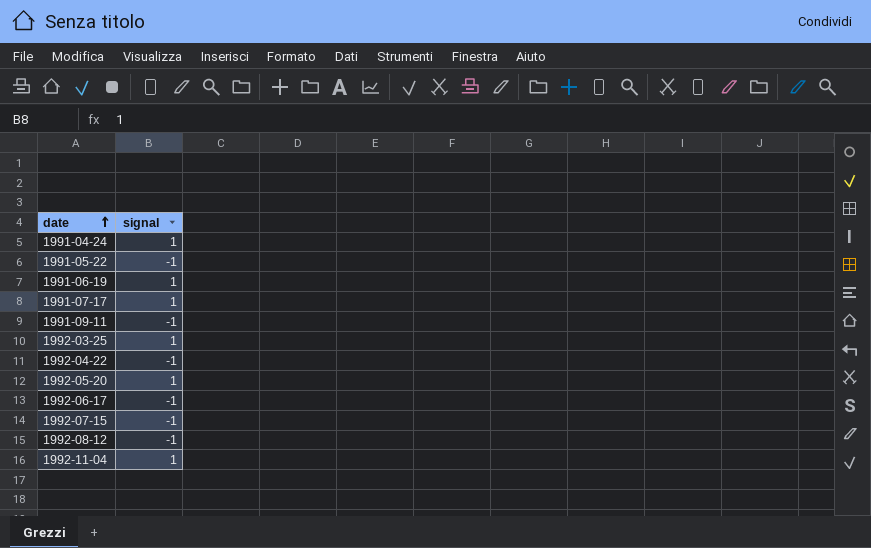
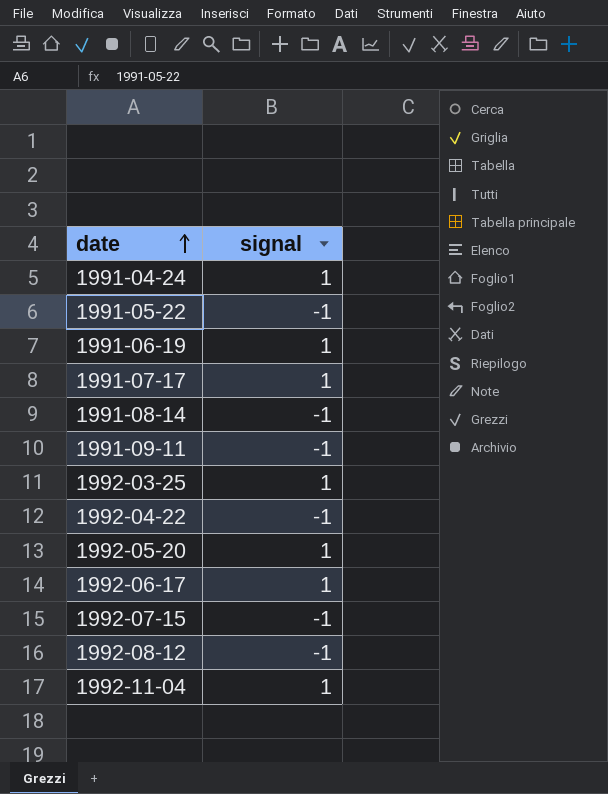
row 1991-08-14: none -> -1
1992-06-17 | signal: -1 -> 1

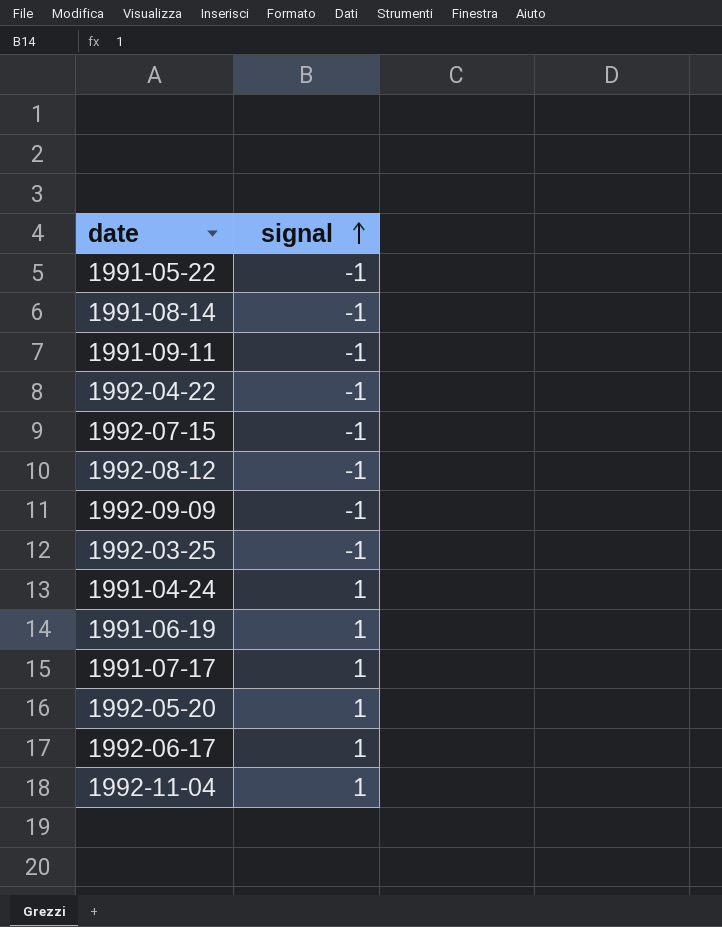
row order: date ascending -> signal ascending
row 1992-09-09: none -> -1
1992-03-25 | signal: 1 -> -1

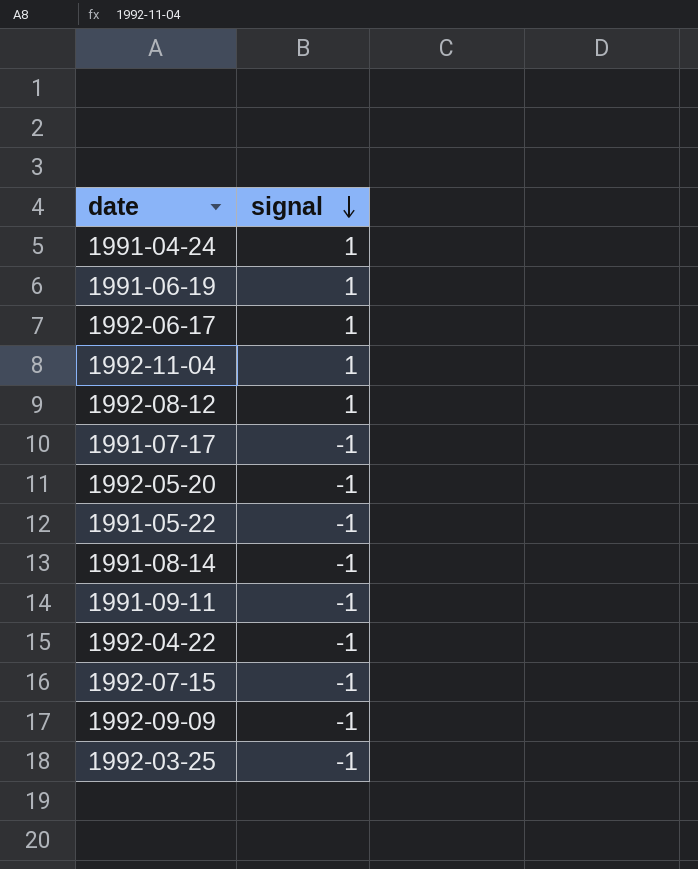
row order: signal ascending -> signal descending
1992-08-12 | signal: -1 -> 1
1991-07-17 | signal: 1 -> -1
1992-05-20 | signal: 1 -> -1

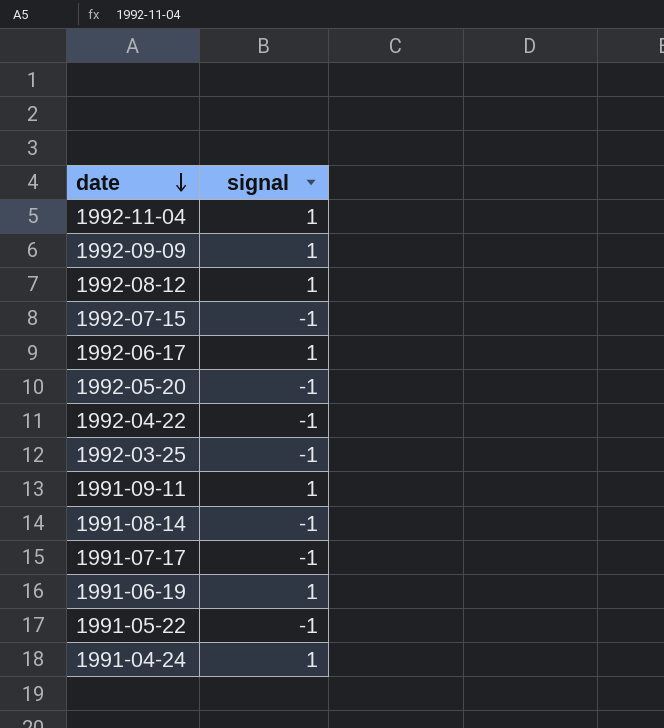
row order: signal descending -> date descending
1992-09-09 | signal: -1 -> 1
1991-09-11 | signal: -1 -> 1

